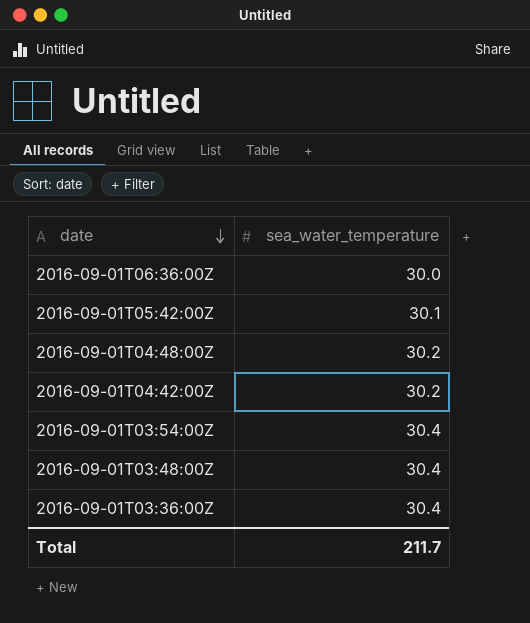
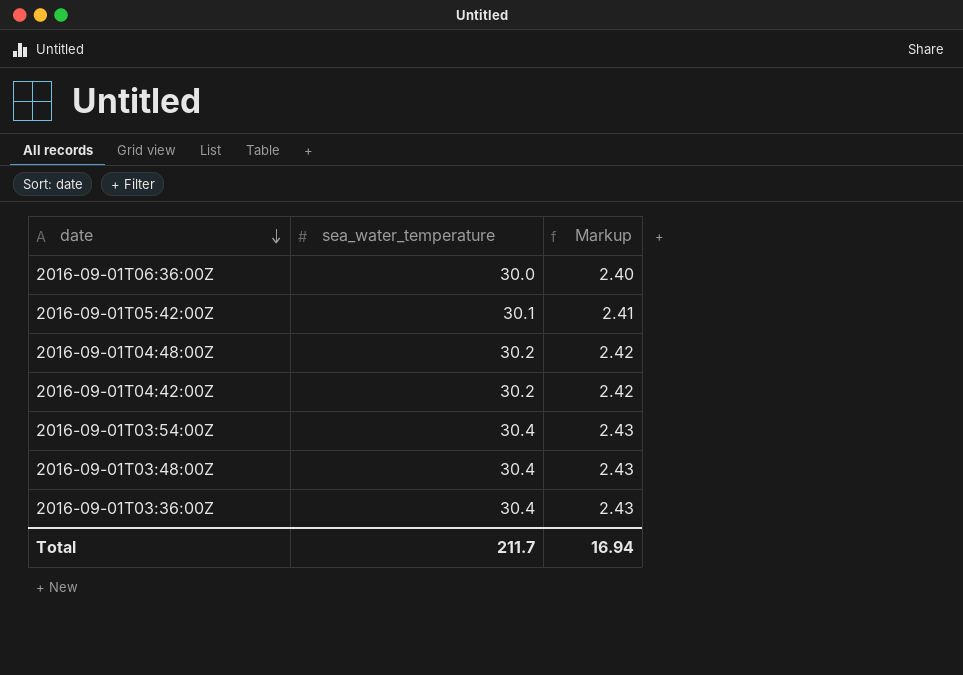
column Markup | formula: none -> [sea_water_temperature] * 0.08

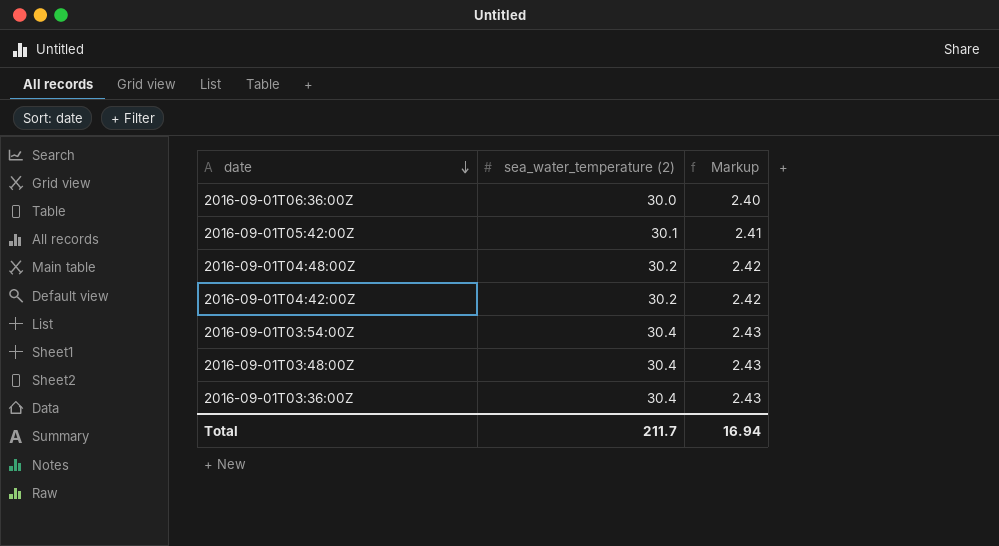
column name: sea_water_temperature -> sea_water_temperature (2)

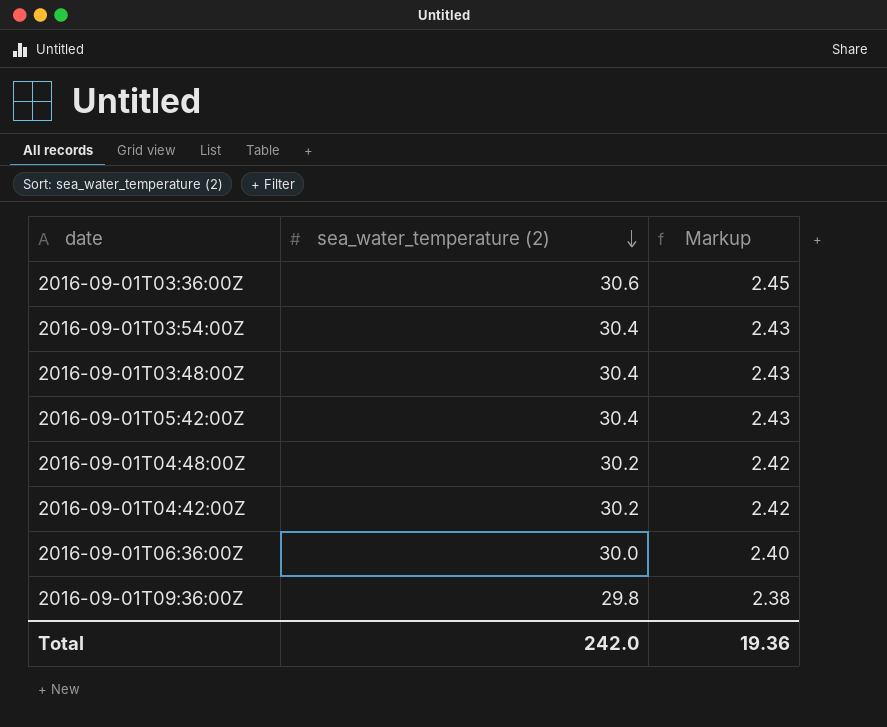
row order: date descending -> sea_water_temperature (2) descending
2016-09-01T03:36:00Z | sea_water_temperature (2): 30.4 -> 30.6
2016-09-01T03:36:00Z | Markup: 2.43 -> 2.45
2016-09-01T05:42:00Z | sea_water_temperature (2): 30.1 -> 30.4
2016-09-01T05:42:00Z | Markup: 2.41 -> 2.43
row 2016-09-01T09:36:00Z: none -> 29.8 | 2.38
Total | sea_water_temperature (2): 211.7 -> 242.0
Total | Markup: 16.94 -> 19.36

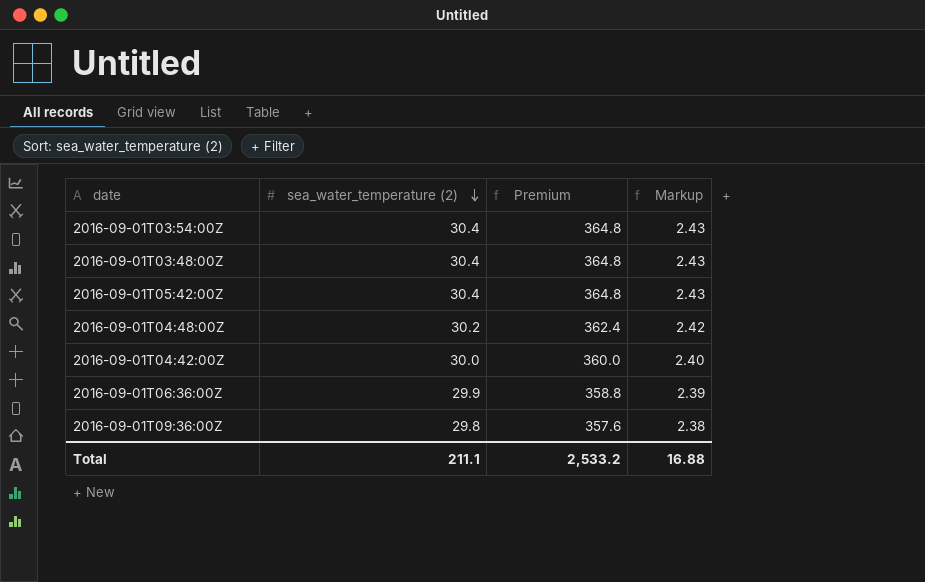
column Premium | formula: none -> [sea_water_temperature (2)] * 12
row 2016-09-01T03:36:00Z: 30.6 | 2.45 -> none
2016-09-01T04:42:00Z | sea_water_temperature (2): 30.2 -> 30.0
2016-09-01T04:42:00Z | Markup: 2.42 -> 2.40
2016-09-01T06:36:00Z | sea_water_temperature (2): 30.0 -> 29.9
2016-09-01T06:36:00Z | Markup: 2.40 -> 2.39
Total | sea_water_temperature (2): 242.0 -> 211.1
Total | Markup: 19.36 -> 16.88

